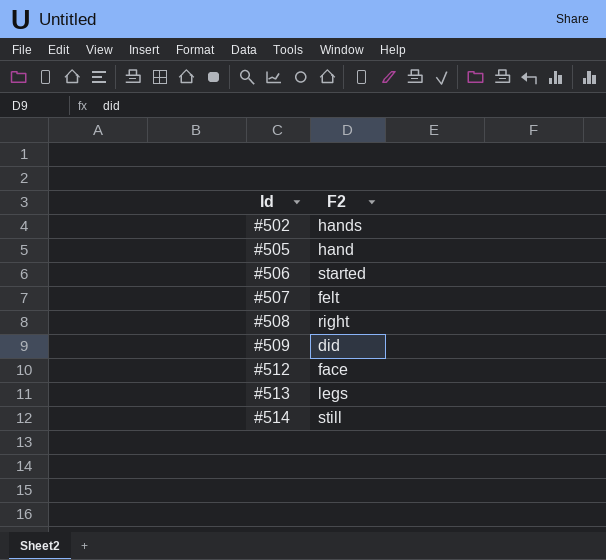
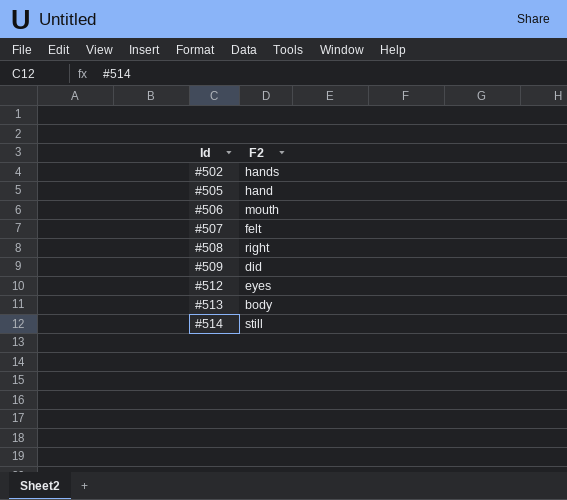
#506 | F2: started -> mouth
#512 | F2: face -> eyes
#513 | F2: legs -> body

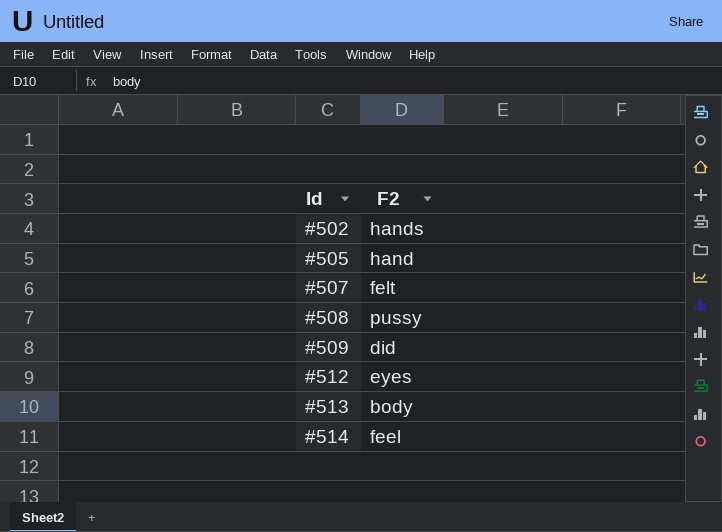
row #506: mouth -> none
#508 | F2: right -> pussy
#514 | F2: still -> feel

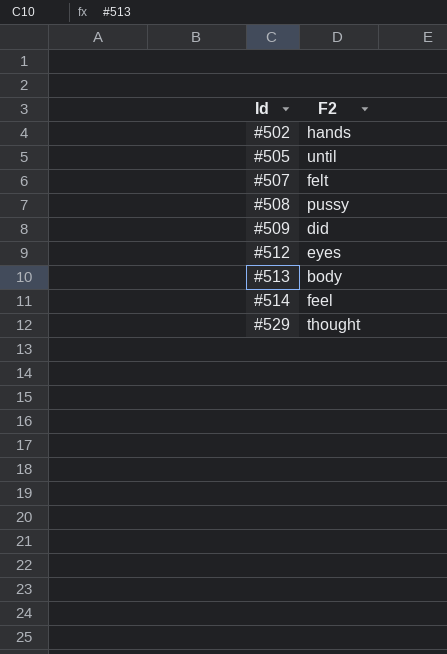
#505 | F2: hand -> until
row #529: none -> thought

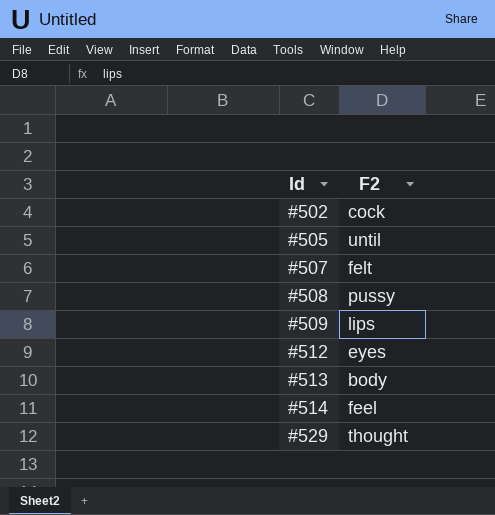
#502 | F2: hands -> cock
#509 | F2: did -> lips

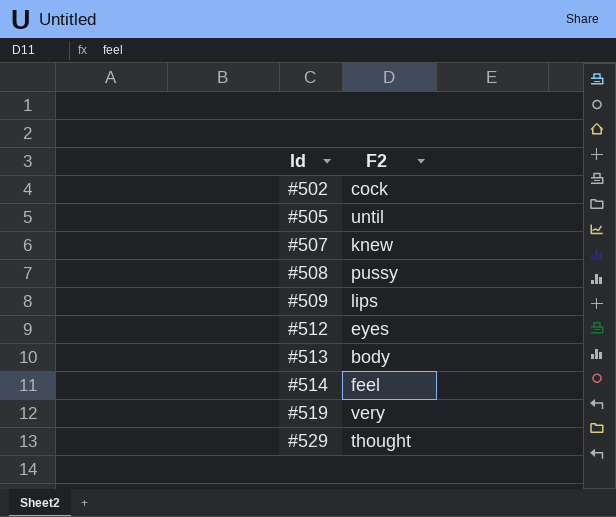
#507 | F2: felt -> knew
row #519: none -> very

